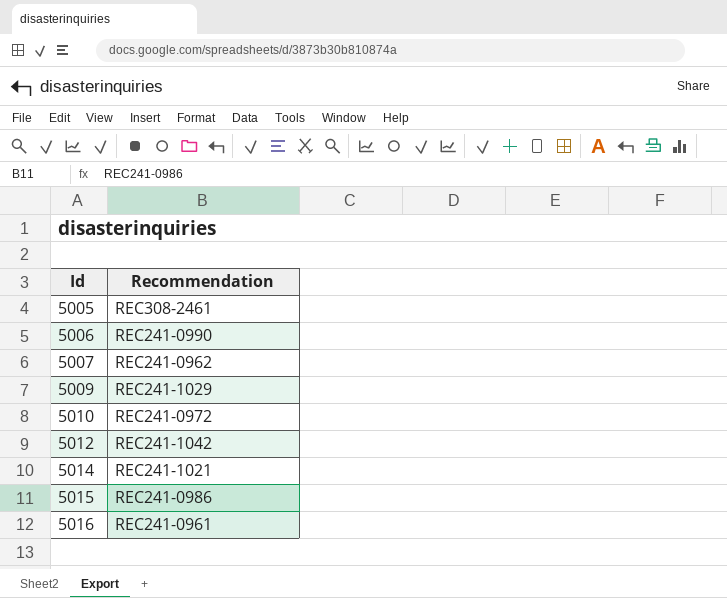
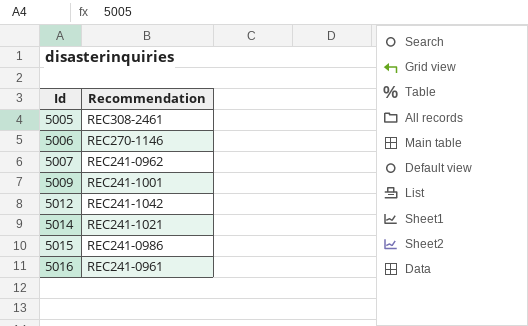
row 5010: REC241-0972 -> none
5006 | Recommendation: REC241-0990 -> REC270-1146
5009 | Recommendation: REC241-1029 -> REC241-1001

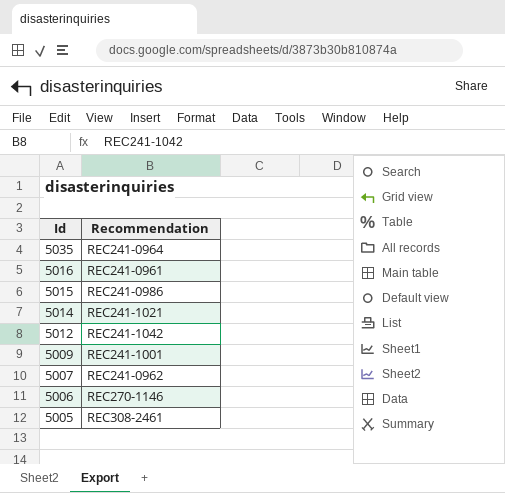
row order: Id ascending -> Id descending
row 5035: none -> REC241-0964

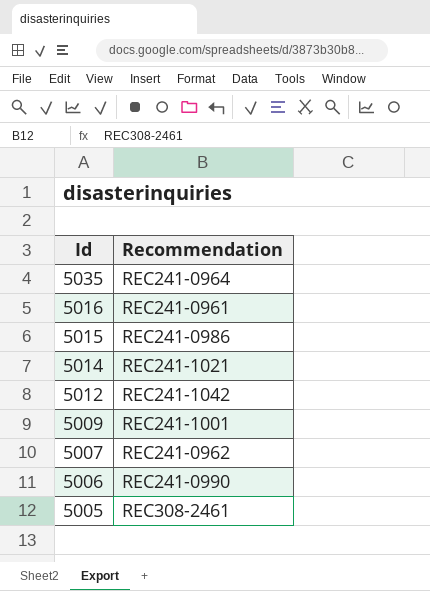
5006 | Recommendation: REC270-1146 -> REC241-0990

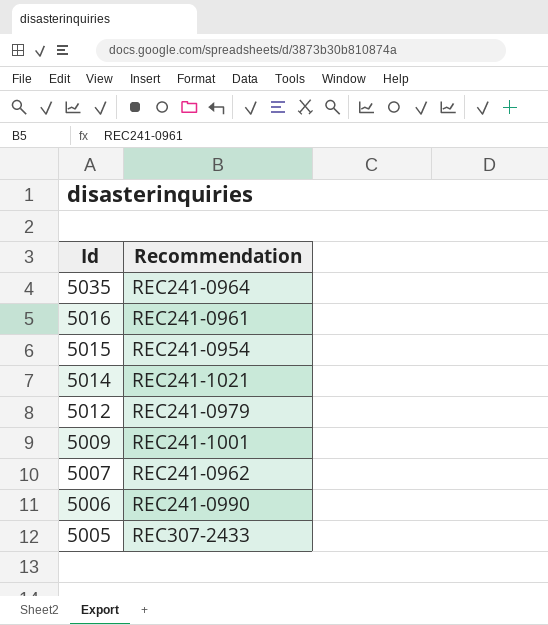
5015 | Recommendation: REC241-0986 -> REC241-0954
5012 | Recommendation: REC241-1042 -> REC241-0979
5005 | Recommendation: REC308-2461 -> REC307-2433

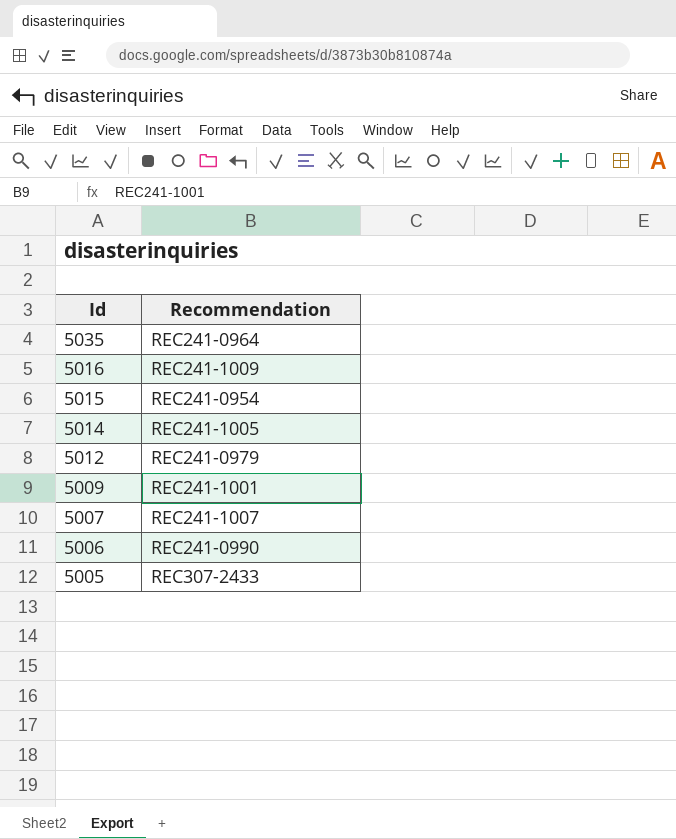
5016 | Recommendation: REC241-0961 -> REC241-1009
5014 | Recommendation: REC241-1021 -> REC241-1005
5007 | Recommendation: REC241-0962 -> REC241-1007

